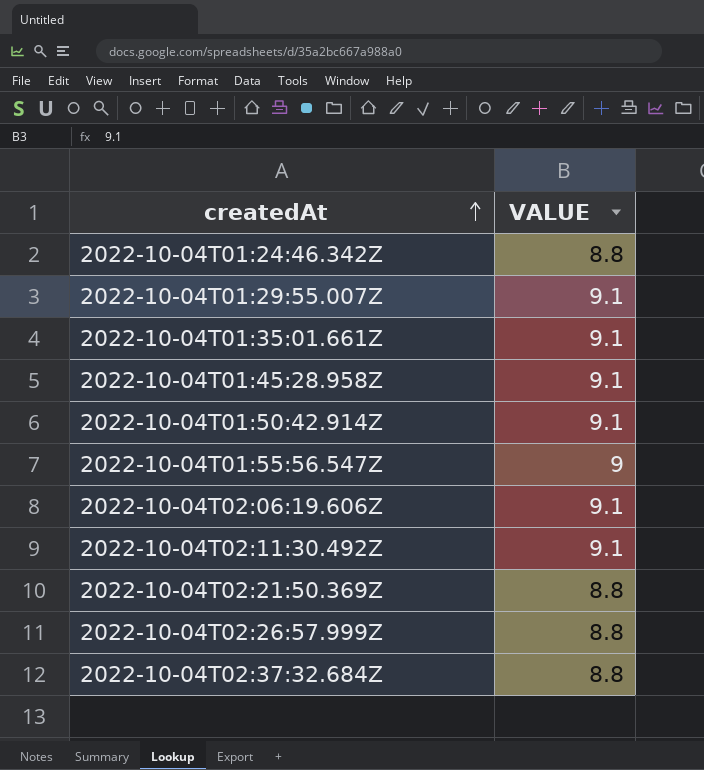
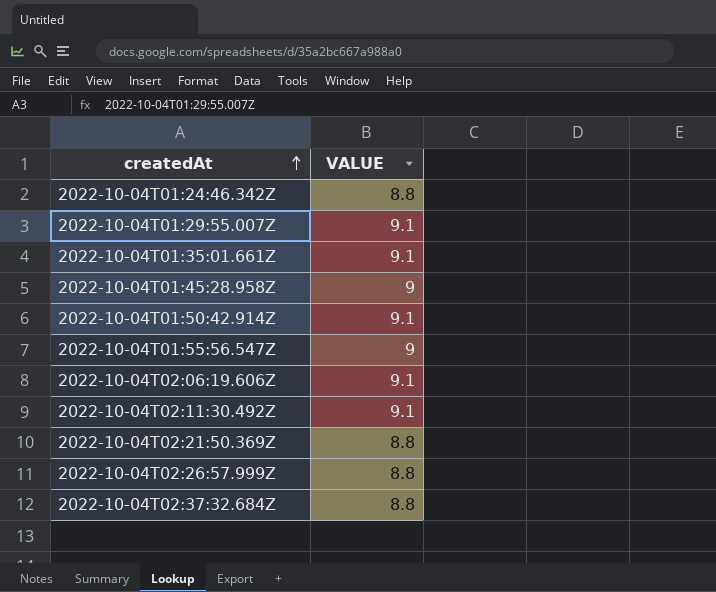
2022-10-04T01:45:28.958Z | VALUE: 9.1 -> 9

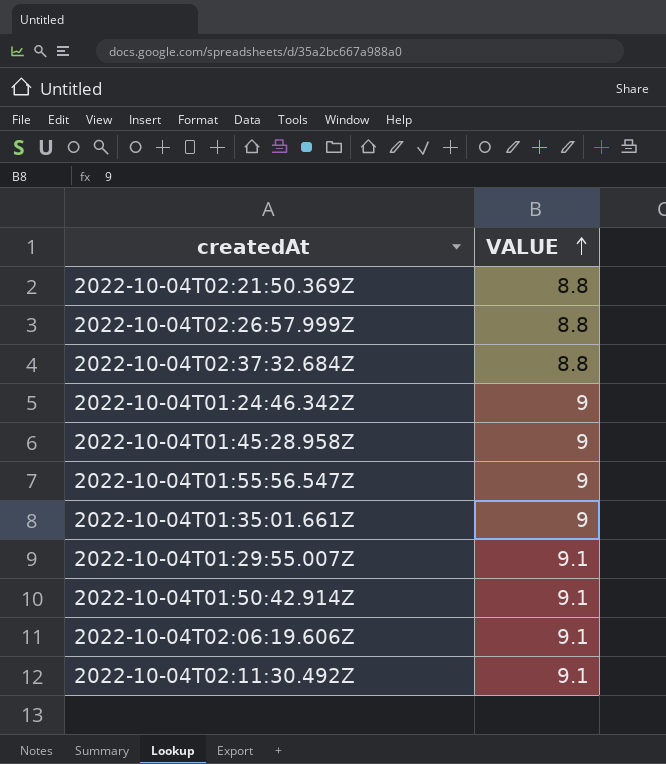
row order: createdAt ascending -> VALUE ascending
2022-10-04T01:24:46.342Z | VALUE: 8.8 -> 9
2022-10-04T01:35:01.661Z | VALUE: 9.1 -> 9

